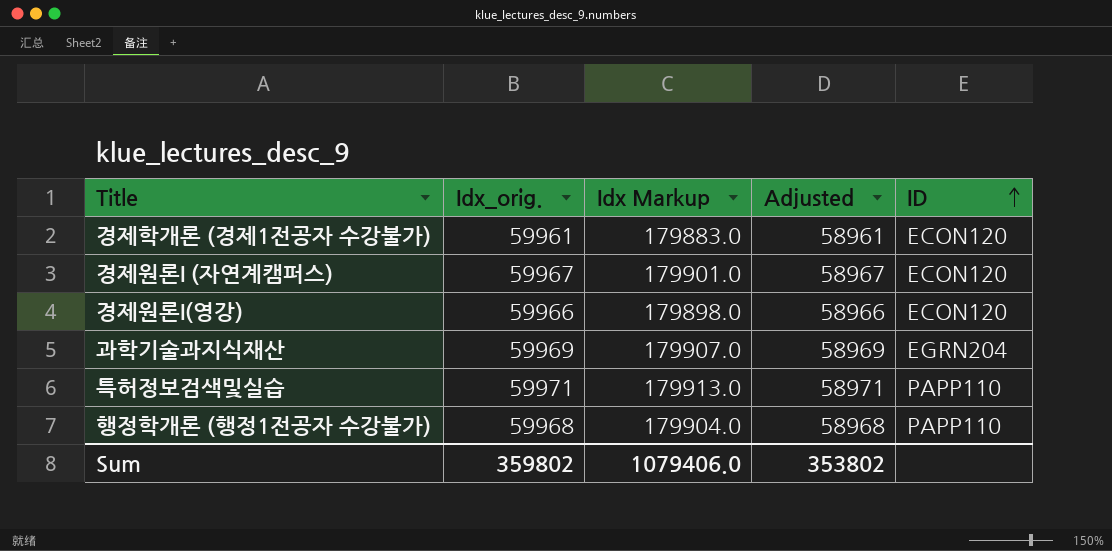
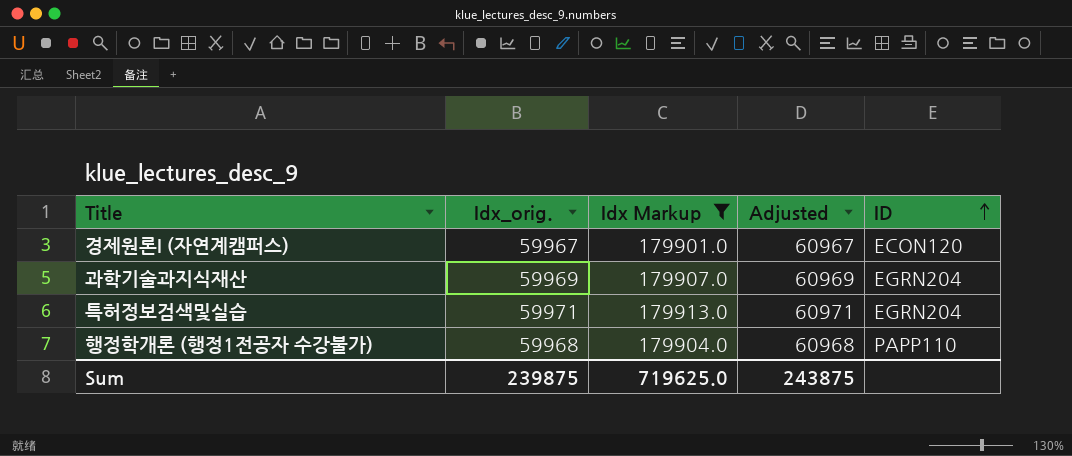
filter: none -> Idx Markup >= 179901.0
column Adjusted | formula: [Idx_orig.] - 1000 -> [Idx_orig.] + 1000
특허정보검색및실습 | ID: PAPP110 -> EGRN204
Sum | Idx_orig.: 359802 -> 239875
Sum | Idx Markup: 1079406.0 -> 719625.0
Sum | Adjusted: 353802 -> 243875

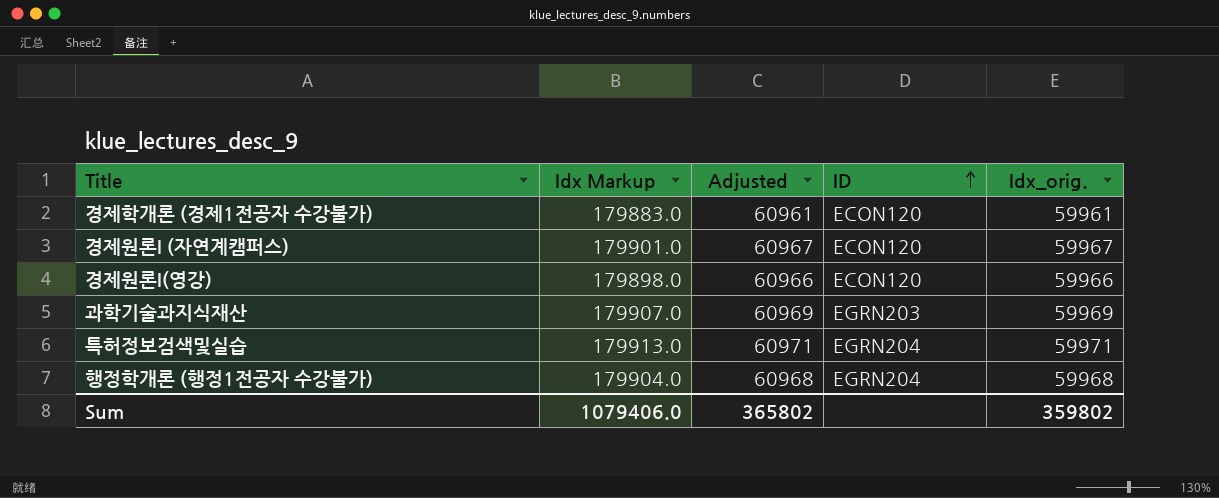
filter: Idx Markup >= 179901.0 -> none
column Idx_orig. | position: 2 -> 5
과학기술과지식재산 | ID: EGRN204 -> EGRN203
행정학개론 (행정1전공자 수강불가) | ID: PAPP110 -> EGRN204
Sum | Idx Markup: 719625.0 -> 1079406.0
Sum | Adjusted: 243875 -> 365802
Sum | Idx_orig.: 239875 -> 359802

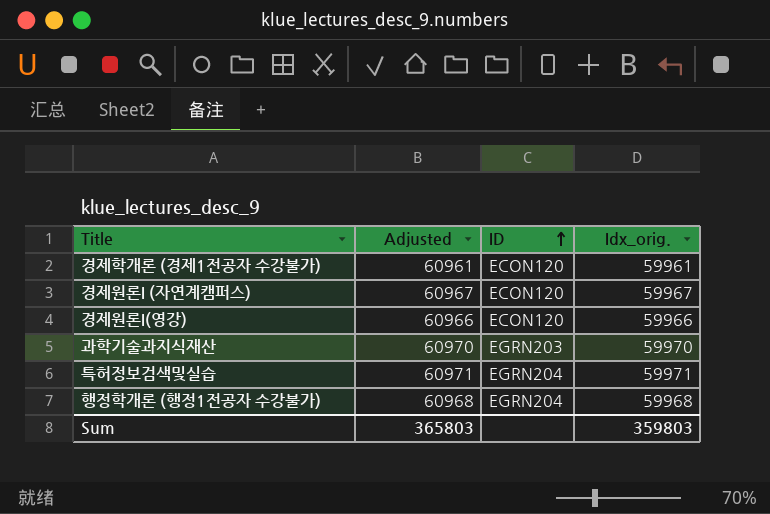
column Idx Markup | formula: [Idx_orig.] * 3 -> none
과학기술과지식재산 | Adjusted: 60969 -> 60970
과학기술과지식재산 | Idx_orig.: 59969 -> 59970
Sum | Adjusted: 365802 -> 365803
Sum | Idx_orig.: 359802 -> 359803

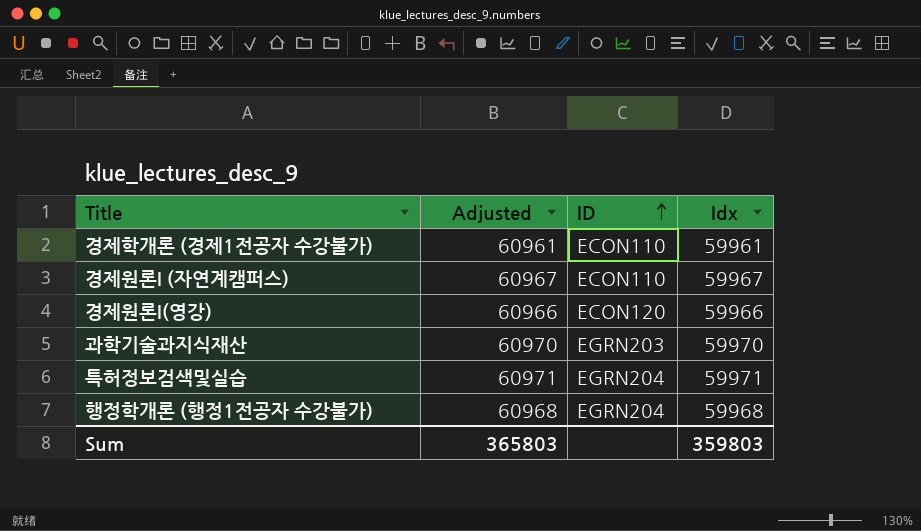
column name: Idx_orig. -> Idx
경제학개론 (경제1전공자 수강불가) | ID: ECON120 -> ECON110
경제원론I (자연계캠퍼스) | ID: ECON120 -> ECON110

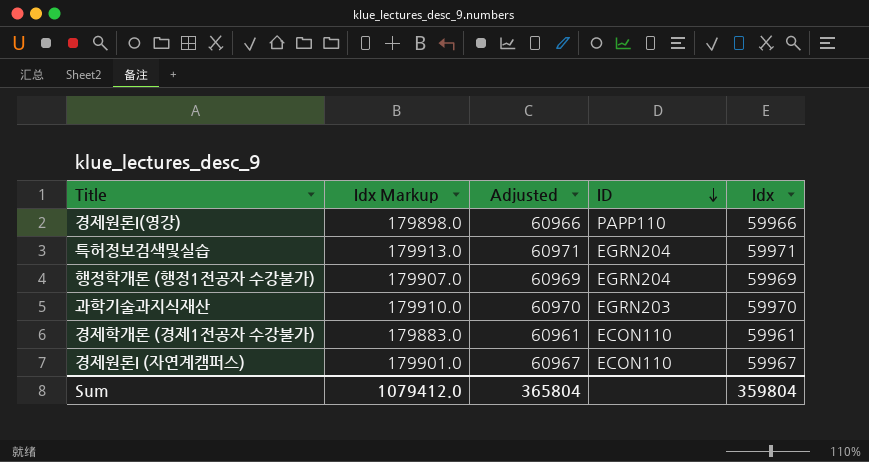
row order: ID ascending -> ID descending
column Idx Markup | formula: none -> [Idx] * 3
경제원론I(영강) | ID: ECON120 -> PAPP110
행정학개론 (행정1전공자 수강불가) | Adjusted: 60968 -> 60969
행정학개론 (행정1전공자 수강불가) | Idx: 59968 -> 59969
Sum | Adjusted: 365803 -> 365804
Sum | Idx: 359803 -> 359804

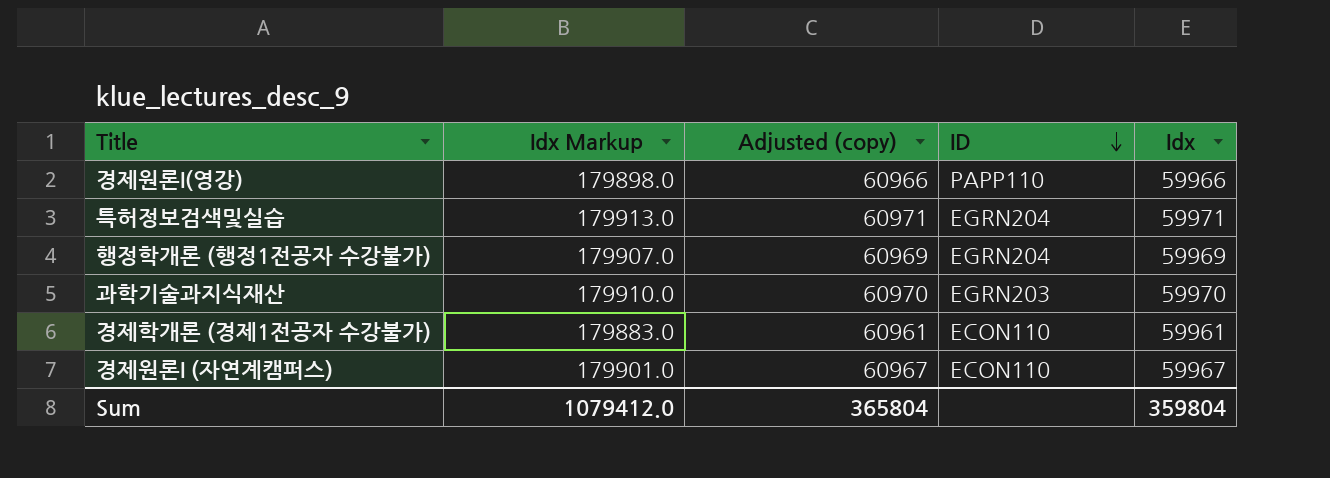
column name: Adjusted -> Adjusted (copy)

